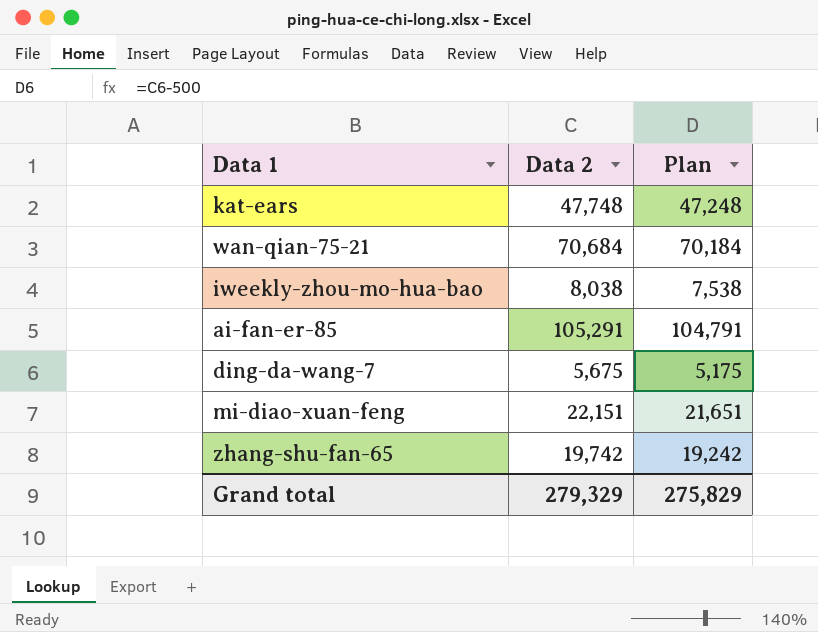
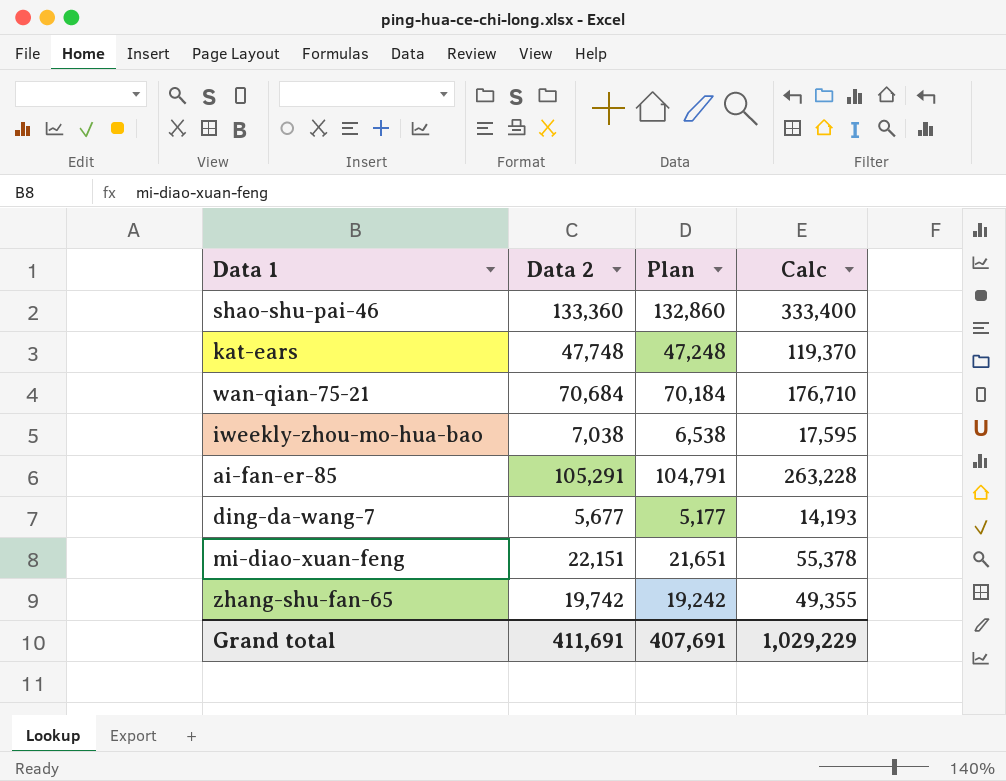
column Calc | formula: none -> [Data 2] * 2.5
row shao-shu-pai-46: none -> 133,360 | 132,860 | 333,400
iweekly-zhou-mo-hua-bao | Data 2: 8,038 -> 7,038
iweekly-zhou-mo-hua-bao | Plan: 7,538 -> 6,538
ding-da-wang-7 | Data 2: 5,675 -> 5,677
ding-da-wang-7 | Plan: 5,175 -> 5,177
Grand total | Data 2: 279,329 -> 411,691
Grand total | Plan: 275,829 -> 407,691

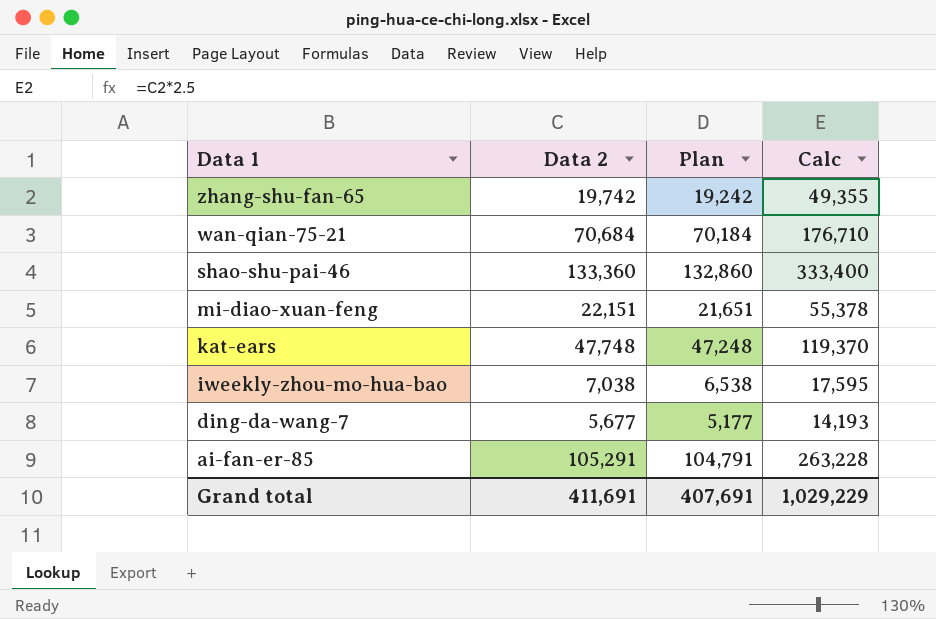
row order: none -> Data 1 descending

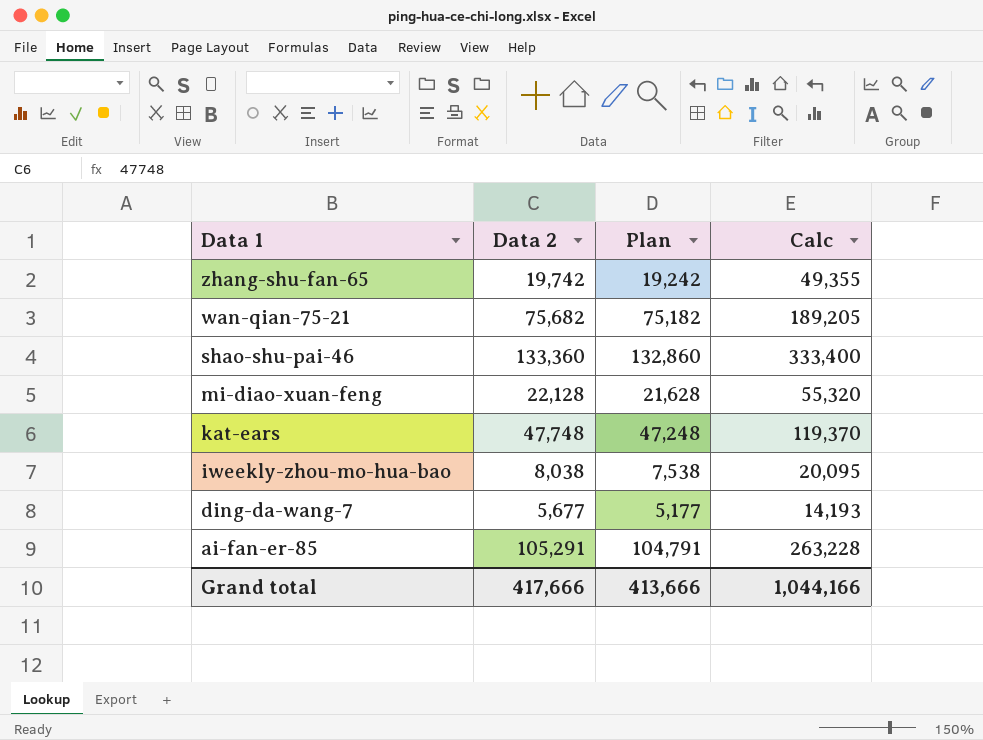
wan-qian-75-21 | Data 2: 70,684 -> 75,682
wan-qian-75-21 | Plan: 70,184 -> 75,182
wan-qian-75-21 | Calc: 176,710 -> 189,205
mi-diao-xuan-feng | Data 2: 22,151 -> 22,128
mi-diao-xuan-feng | Plan: 21,651 -> 21,628
mi-diao-xuan-feng | Calc: 55,378 -> 55,320
iweekly-zhou-mo-hua-bao | Data 2: 7,038 -> 8,038
iweekly-zhou-mo-hua-bao | Plan: 6,538 -> 7,538
iweekly-zhou-mo-hua-bao | Calc: 17,595 -> 20,095
Grand total | Data 2: 411,691 -> 417,666
Grand total | Plan: 407,691 -> 413,666
Grand total | Calc: 1,029,229 -> 1,044,166

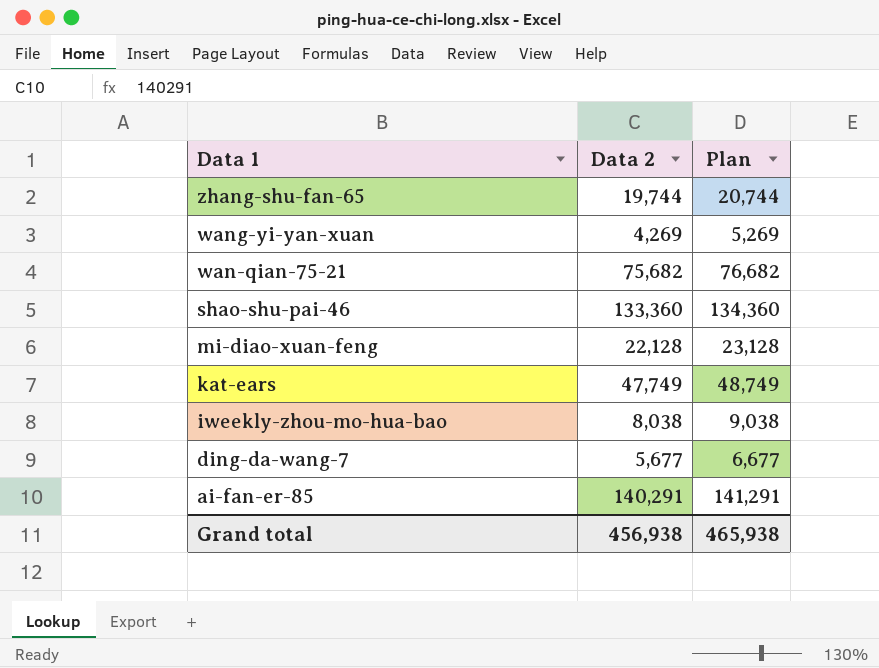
column Calc | formula: [Data 2] * 2.5 -> none
column Plan | formula: [Data 2] - 500 -> [Data 2] + 1000
zhang-shu-fan-65 | Data 2: 19,742 -> 19,744
row wang-yi-yan-xuan: none -> 4,269 | 5,269
kat-ears | Data 2: 47,748 -> 47,749
ai-fan-er-85 | Data 2: 105,291 -> 140,291
Grand total | Data 2: 417,666 -> 456,938
Grand total | Plan: 413,666 -> 465,938

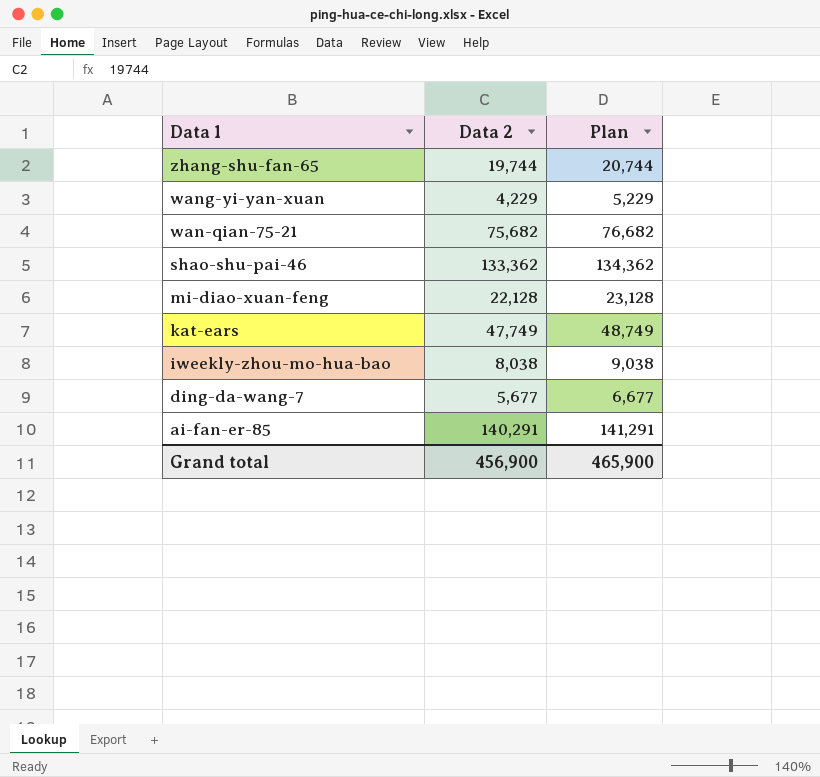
wang-yi-yan-xuan | Data 2: 4,269 -> 4,229
wang-yi-yan-xuan | Plan: 5,269 -> 5,229
shao-shu-pai-46 | Data 2: 133,360 -> 133,362
shao-shu-pai-46 | Plan: 134,360 -> 134,362
Grand total | Data 2: 456,938 -> 456,900
Grand total | Plan: 465,938 -> 465,900

